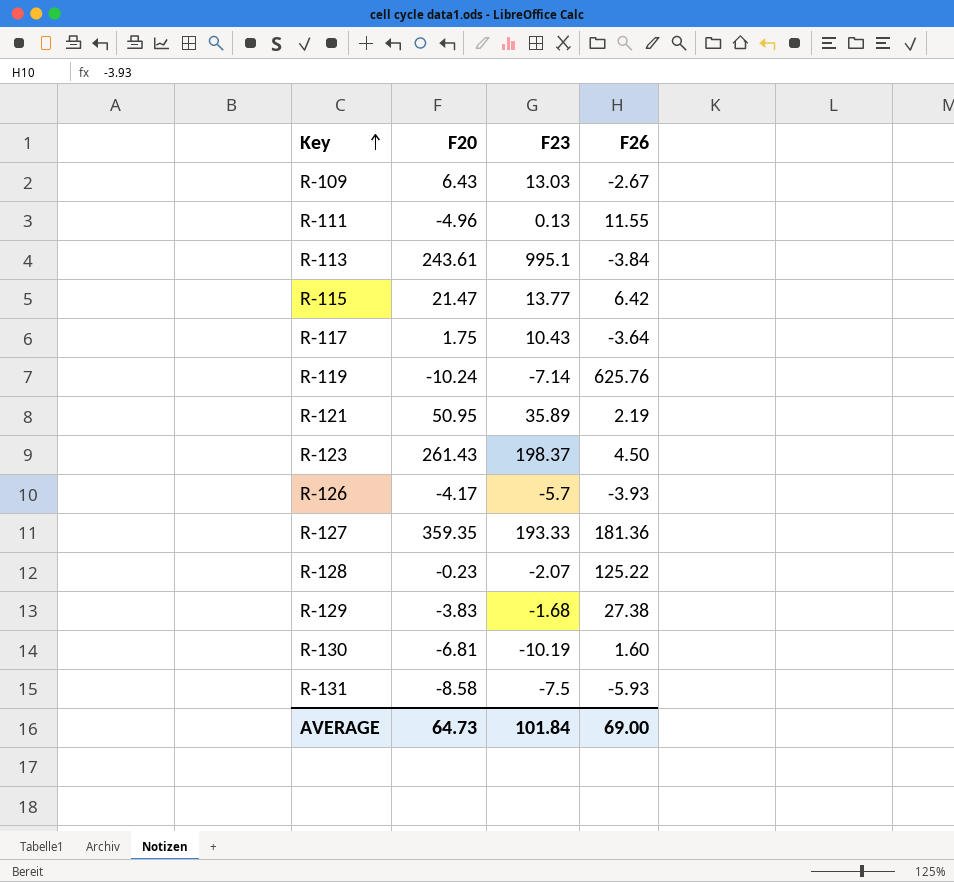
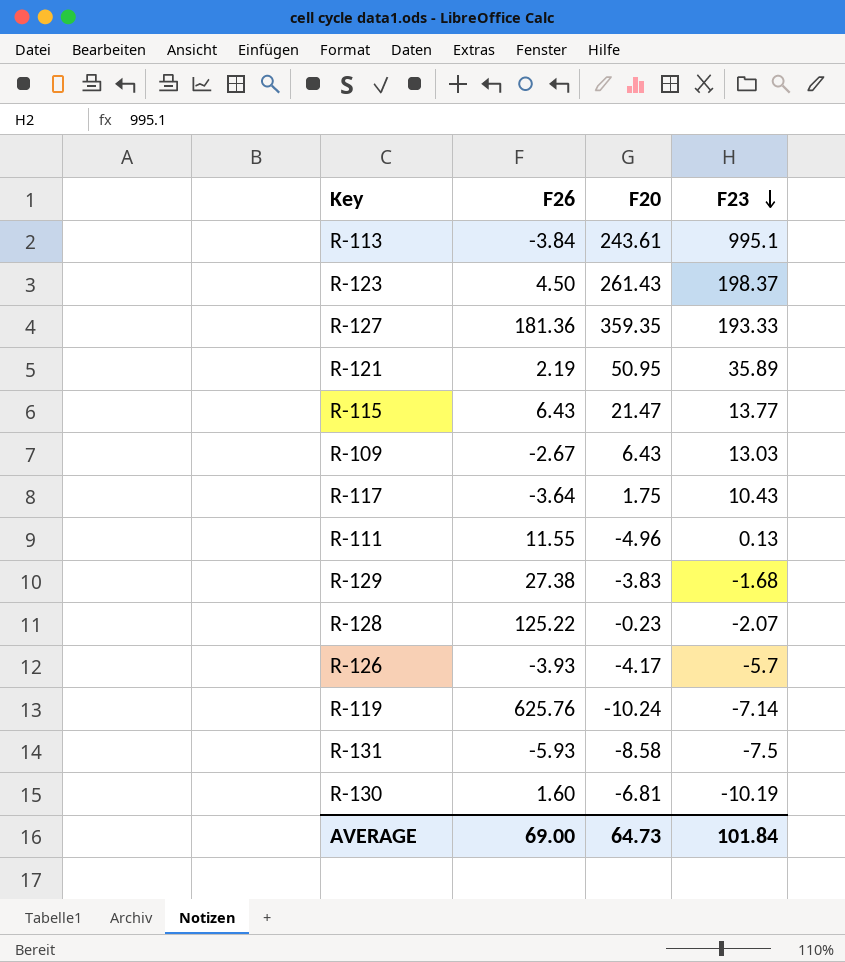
row order: Key ascending -> F23 descending
column F26 | position: 4 -> 2
R-115 | F26: 6.42 -> 6.43

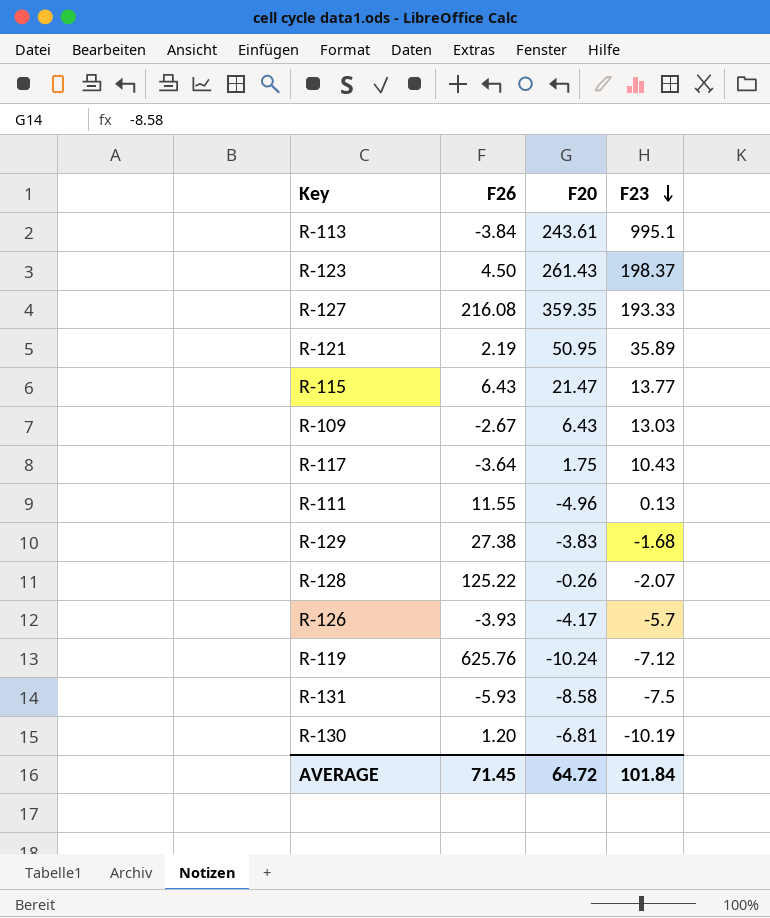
R-127 | F26: 181.36 -> 216.08
R-128 | F20: -0.23 -> -0.26
R-119 | F23: -7.14 -> -7.12
R-130 | F26: 1.60 -> 1.20
AVERAGE | F26: 69.00 -> 71.45
AVERAGE | F20: 64.73 -> 64.72

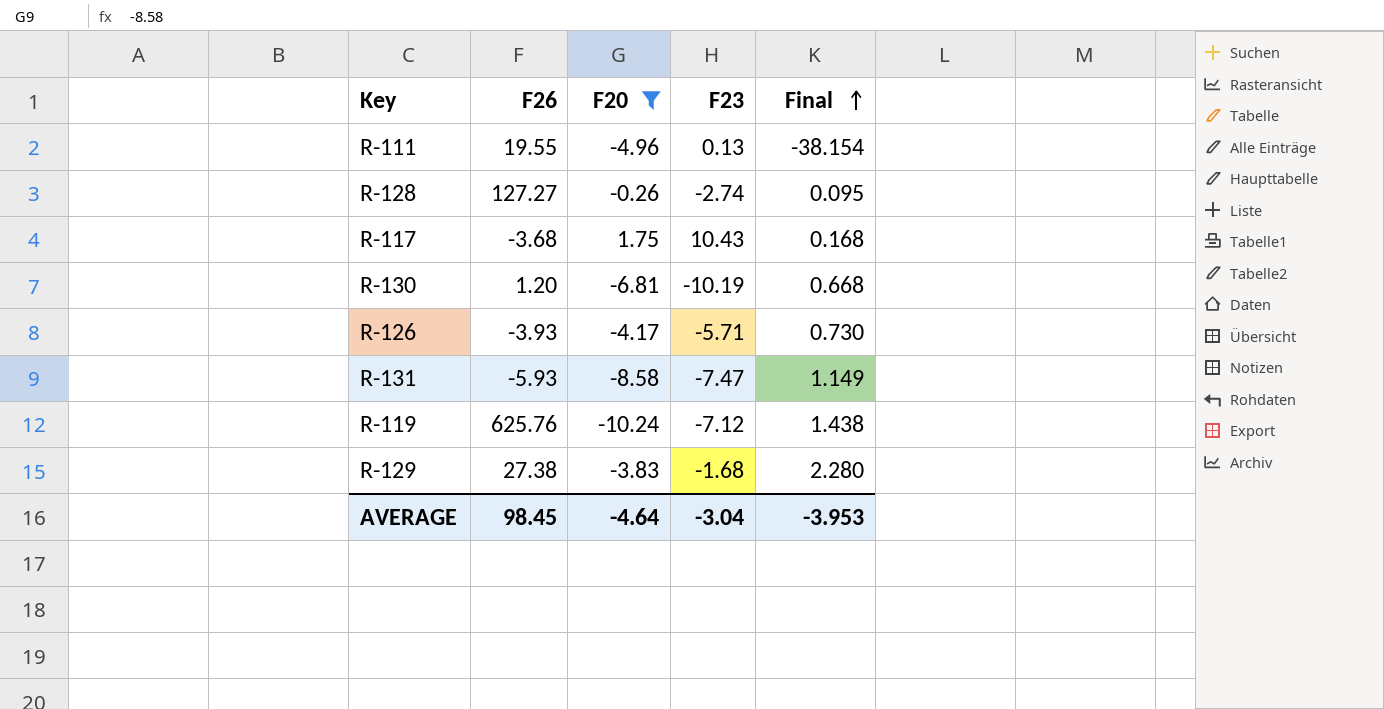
filter: none -> F20 <= 1.75
row order: F23 descending -> Final ascending
column Final | formula: none -> [F20] / [F23]
R-111 | F26: 11.55 -> 19.55
R-128 | F26: 125.22 -> 127.27
R-128 | F23: -2.07 -> -2.74
R-117 | F26: -3.64 -> -3.68
R-126 | F23: -5.7 -> -5.71
R-131 | F23: -7.5 -> -7.47
AVERAGE | F26: 71.45 -> 98.45
AVERAGE | F20: 64.72 -> -4.64
AVERAGE | F23: 101.84 -> -3.04

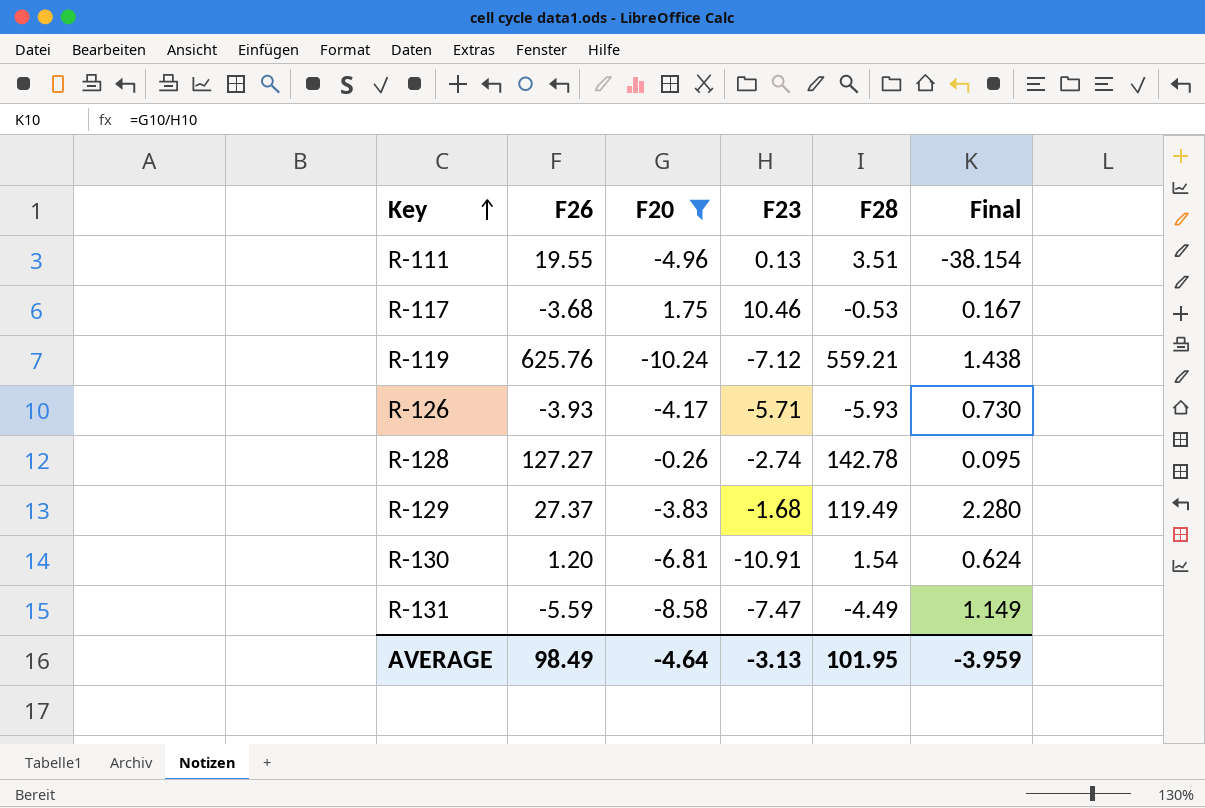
row order: Final ascending -> Key ascending
column F28 | position: none -> 5
R-117 | F23: 10.43 -> 10.46
R-117 | Final: 0.168 -> 0.167
R-129 | F26: 27.38 -> 27.37
R-130 | F23: -10.19 -> -10.91
R-130 | Final: 0.668 -> 0.624
R-131 | F26: -5.93 -> -5.59
AVERAGE | F26: 98.45 -> 98.49
AVERAGE | F23: -3.04 -> -3.13
AVERAGE | Final: -3.953 -> -3.959

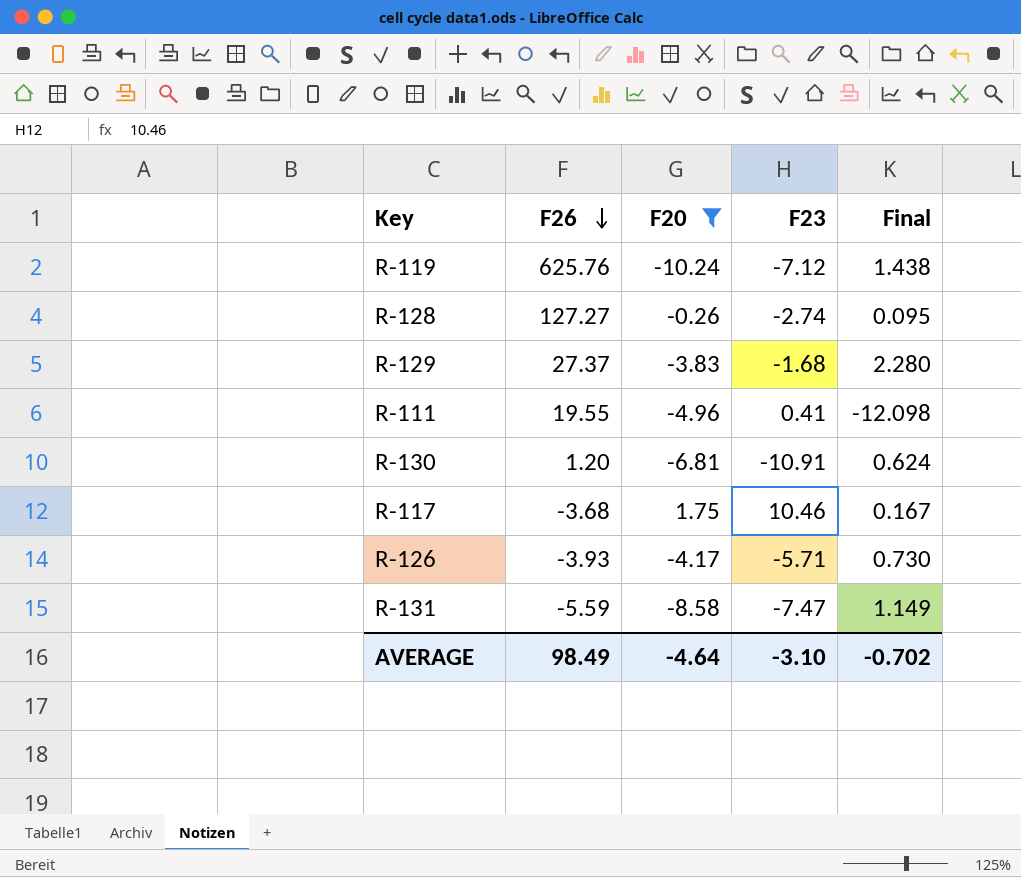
row order: Key ascending -> F26 descending
column F28 | position: 5 -> none
R-111 | F23: 0.13 -> 0.41
R-111 | Final: -38.154 -> -12.098
AVERAGE | F23: -3.13 -> -3.10
AVERAGE | Final: -3.959 -> -0.702

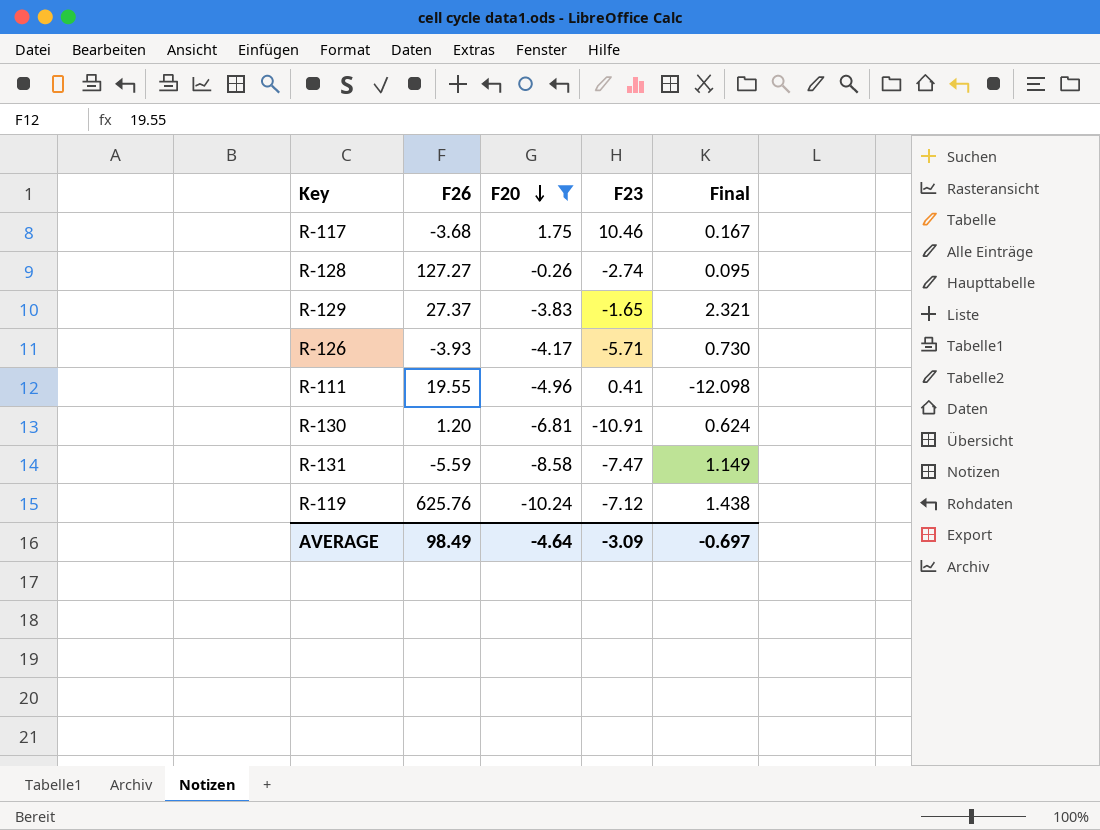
row order: F26 descending -> F20 descending
R-129 | F23: -1.68 -> -1.65
R-129 | Final: 2.280 -> 2.321
AVERAGE | F23: -3.10 -> -3.09
AVERAGE | Final: -0.702 -> -0.697

